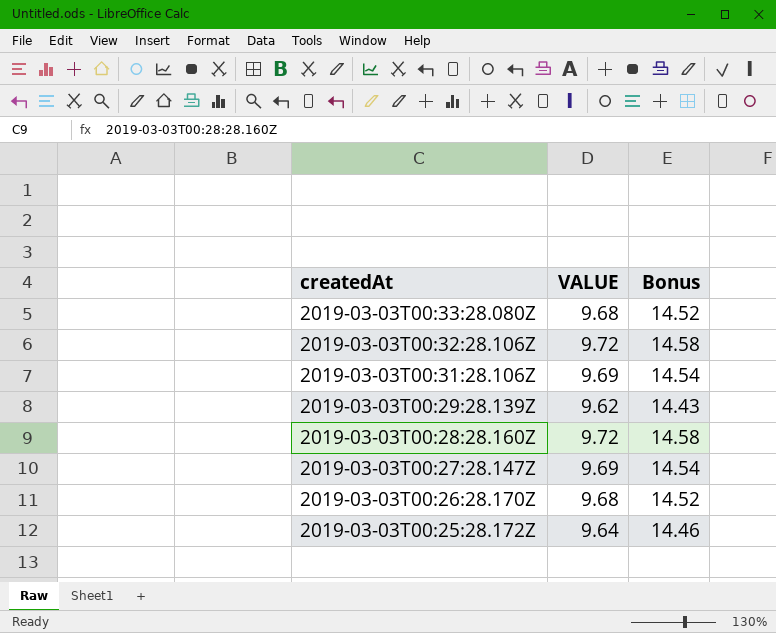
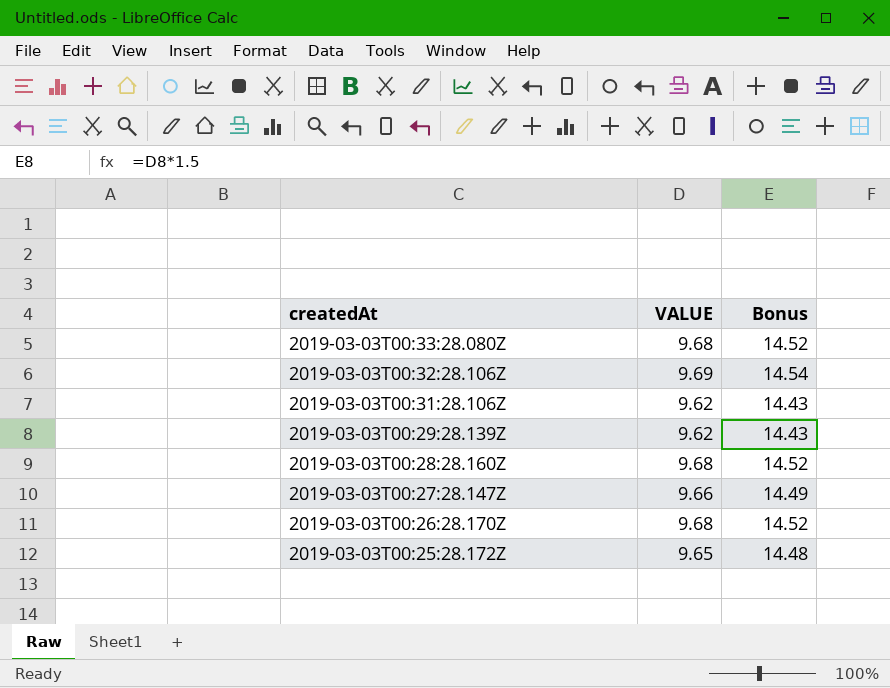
2019-03-03T00:32:28.106Z | VALUE: 9.72 -> 9.69
2019-03-03T00:32:28.106Z | Bonus: 14.58 -> 14.54
2019-03-03T00:31:28.106Z | VALUE: 9.69 -> 9.62
2019-03-03T00:31:28.106Z | Bonus: 14.54 -> 14.43
2019-03-03T00:28:28.160Z | VALUE: 9.72 -> 9.68
2019-03-03T00:28:28.160Z | Bonus: 14.58 -> 14.52
2019-03-03T00:27:28.147Z | VALUE: 9.69 -> 9.66
2019-03-03T00:27:28.147Z | Bonus: 14.54 -> 14.49
2019-03-03T00:25:28.172Z | VALUE: 9.64 -> 9.65
2019-03-03T00:25:28.172Z | Bonus: 14.46 -> 14.48

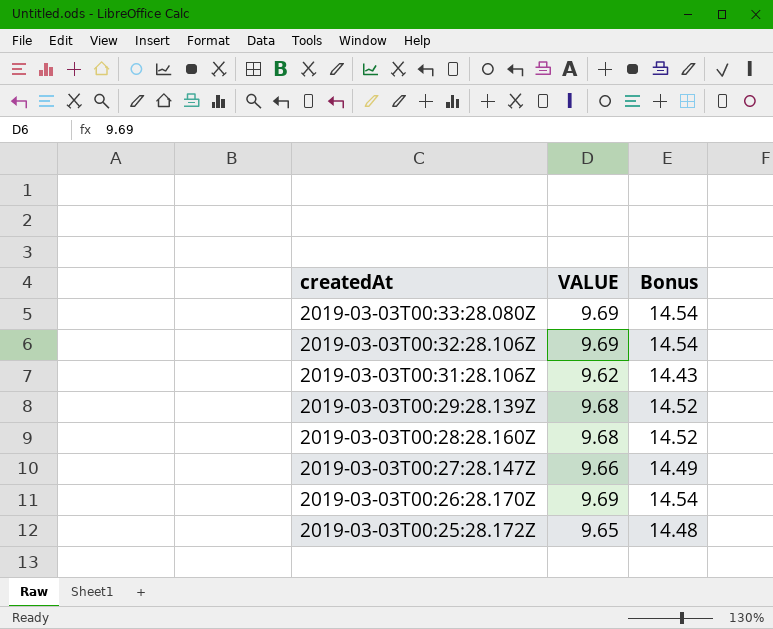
2019-03-03T00:33:28.080Z | VALUE: 9.68 -> 9.69
2019-03-03T00:33:28.080Z | Bonus: 14.52 -> 14.54
2019-03-03T00:29:28.139Z | VALUE: 9.62 -> 9.68
2019-03-03T00:29:28.139Z | Bonus: 14.43 -> 14.52
2019-03-03T00:26:28.170Z | VALUE: 9.68 -> 9.69
2019-03-03T00:26:28.170Z | Bonus: 14.52 -> 14.54

